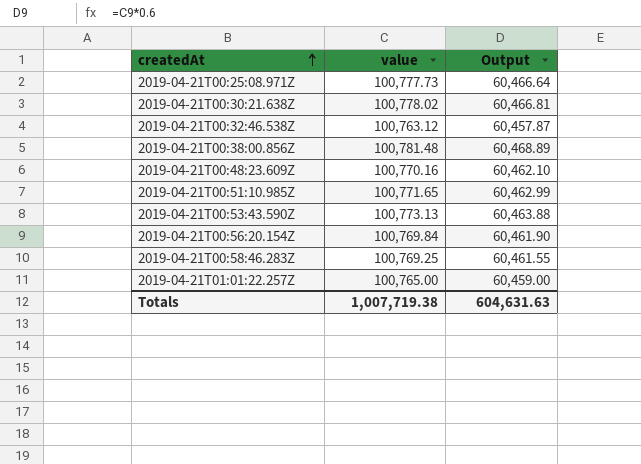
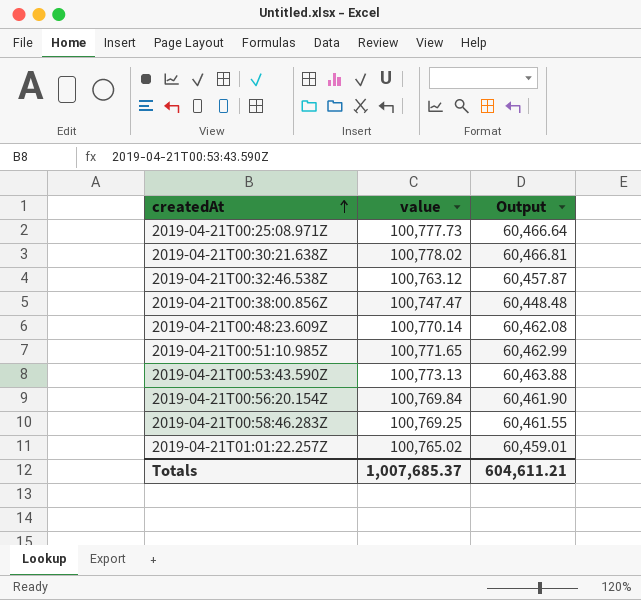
2019-04-21T00:38:00.856Z | value: 100,781.48 -> 100,747.47
2019-04-21T00:38:00.856Z | Output: 60,468.89 -> 60,448.48
2019-04-21T00:48:23.609Z | value: 100,770.16 -> 100,770.14
2019-04-21T00:48:23.609Z | Output: 60,462.10 -> 60,462.08
2019-04-21T01:01:22.257Z | value: 100,765.00 -> 100,765.02
2019-04-21T01:01:22.257Z | Output: 60,459.00 -> 60,459.01
Totals | value: 1,007,719.38 -> 1,007,685.37
Totals | Output: 604,631.63 -> 604,611.21

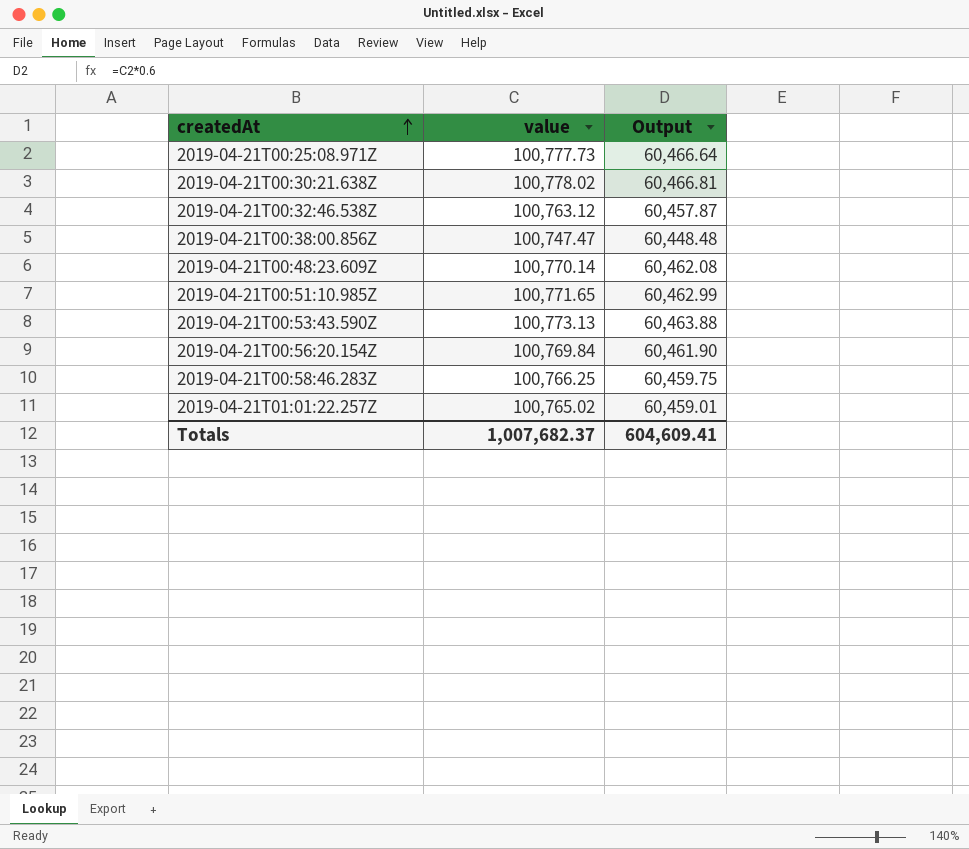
2019-04-21T00:58:46.283Z | value: 100,769.25 -> 100,766.25
2019-04-21T00:58:46.283Z | Output: 60,461.55 -> 60,459.75
Totals | value: 1,007,685.37 -> 1,007,682.37
Totals | Output: 604,611.21 -> 604,609.41

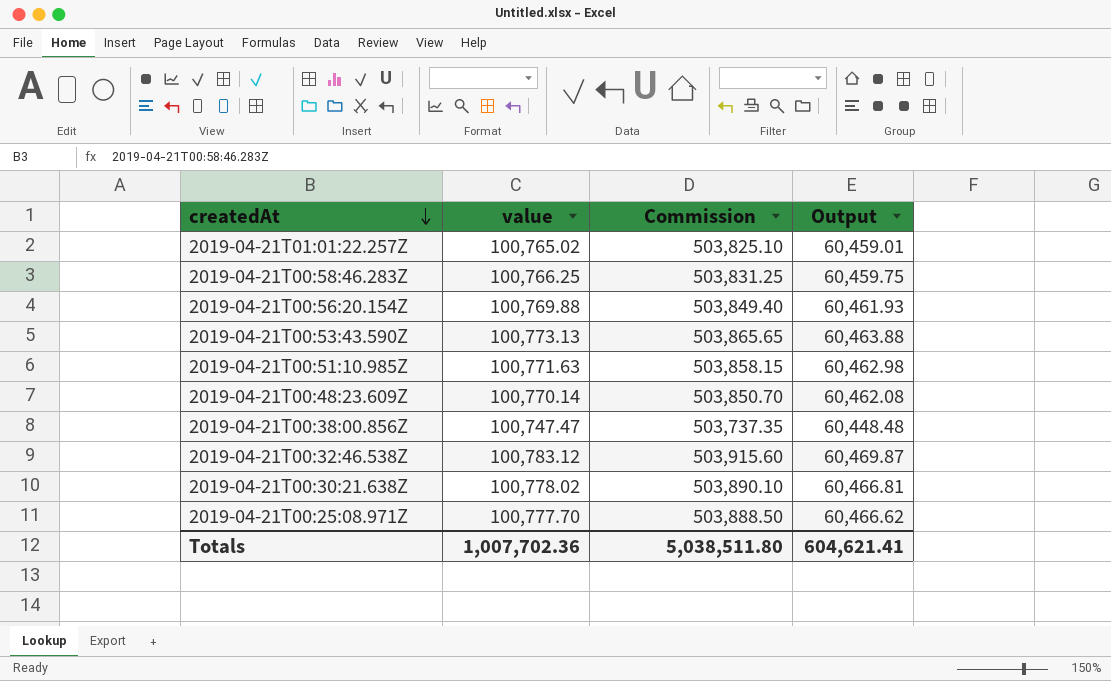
row order: createdAt ascending -> createdAt descending
column Commission | formula: none -> [value] * 5
2019-04-21T00:56:20.154Z | value: 100,769.84 -> 100,769.88
2019-04-21T00:56:20.154Z | Output: 60,461.90 -> 60,461.93
2019-04-21T00:51:10.985Z | value: 100,771.65 -> 100,771.63
2019-04-21T00:51:10.985Z | Output: 60,462.99 -> 60,462.98
2019-04-21T00:32:46.538Z | value: 100,763.12 -> 100,783.12
2019-04-21T00:32:46.538Z | Output: 60,457.87 -> 60,469.87
2019-04-21T00:25:08.971Z | value: 100,777.73 -> 100,777.70
2019-04-21T00:25:08.971Z | Output: 60,466.64 -> 60,466.62
Totals | value: 1,007,682.37 -> 1,007,702.36
Totals | Output: 604,609.41 -> 604,621.41

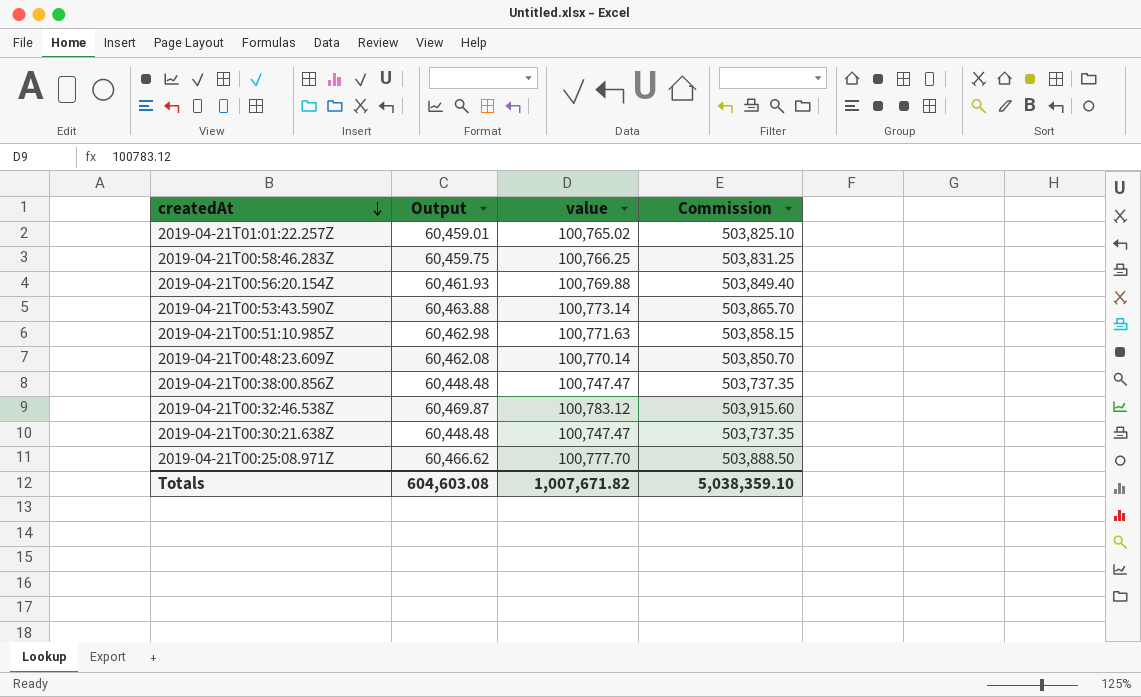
column Output | position: 4 -> 2
2019-04-21T00:53:43.590Z | value: 100,773.13 -> 100,773.14
2019-04-21T00:53:43.590Z | Commission: 503,865.65 -> 503,865.70
2019-04-21T00:30:21.638Z | Output: 60,466.81 -> 60,448.48
2019-04-21T00:30:21.638Z | value: 100,778.02 -> 100,747.47
2019-04-21T00:30:21.638Z | Commission: 503,890.10 -> 503,737.35
Totals | Output: 604,621.41 -> 604,603.08
Totals | value: 1,007,702.36 -> 1,007,671.82
Totals | Commission: 5,038,511.80 -> 5,038,359.10

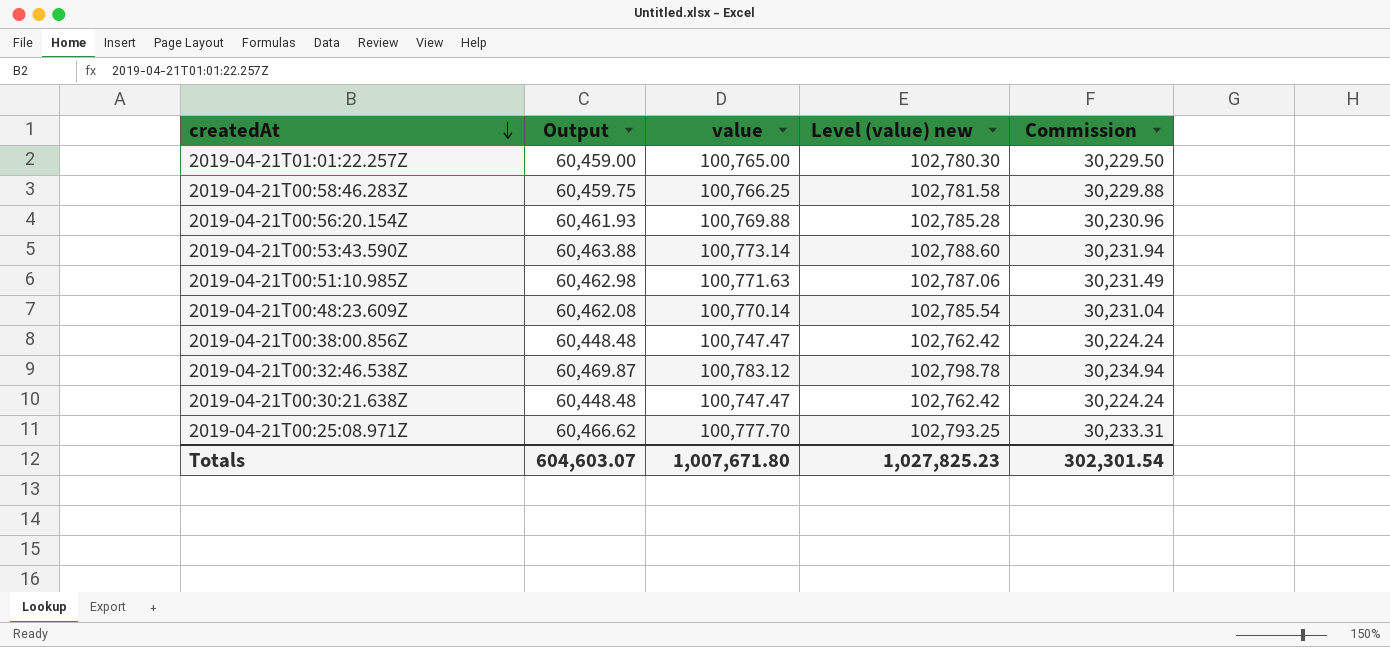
column Level (value) new | formula: none -> [value] * 1.02
column Commission | formula: [value] * 5 -> [value] * 0.3
2019-04-21T01:01:22.257Z | Output: 60,459.01 -> 60,459.00
2019-04-21T01:01:22.257Z | value: 100,765.02 -> 100,765.00
Totals | Output: 604,603.08 -> 604,603.07
Totals | value: 1,007,671.82 -> 1,007,671.80
Totals | Commission: 5,038,359.10 -> 302,301.54

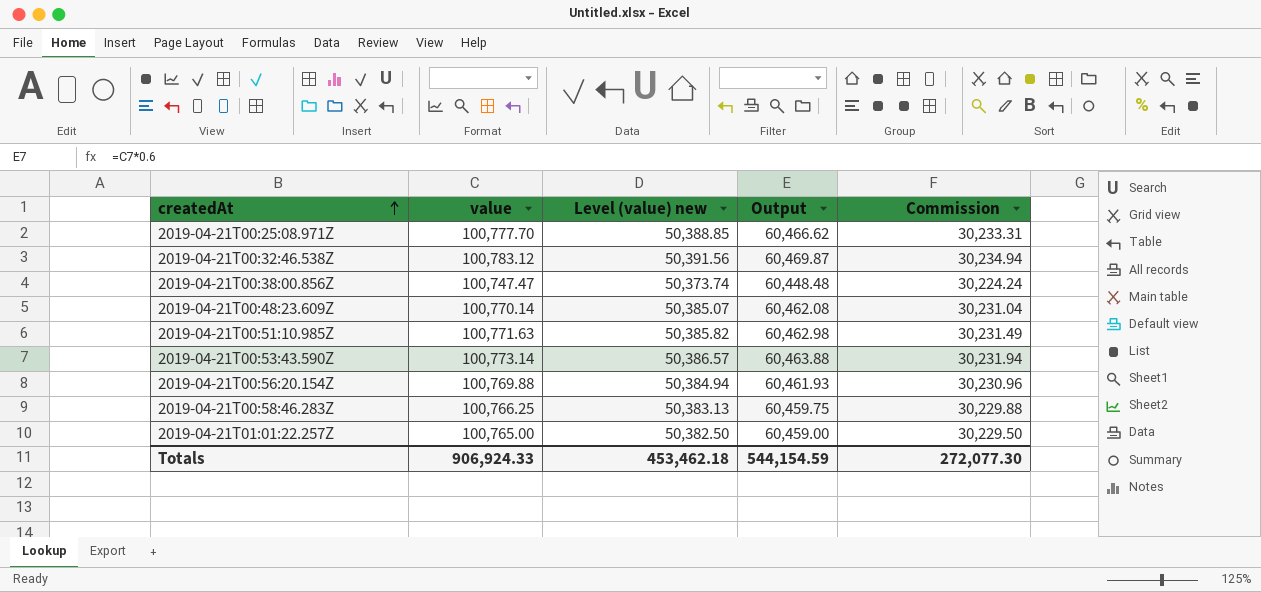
row order: createdAt descending -> createdAt ascending
column Level (value) new | formula: [value] * 1.02 -> [value] * 0.5
column Output | position: 2 -> 4
row 2019-04-21T00:30:21.638Z: 60,448.48 | 100,747.47 | 102,762.42 | 30,224.24 -> none
Totals | value: 1,007,671.80 -> 906,924.33
Totals | Level (value) new: 1,027,825.23 -> 453,462.18
Totals | Output: 604,603.07 -> 544,154.59
Totals | Commission: 302,301.54 -> 272,077.30

